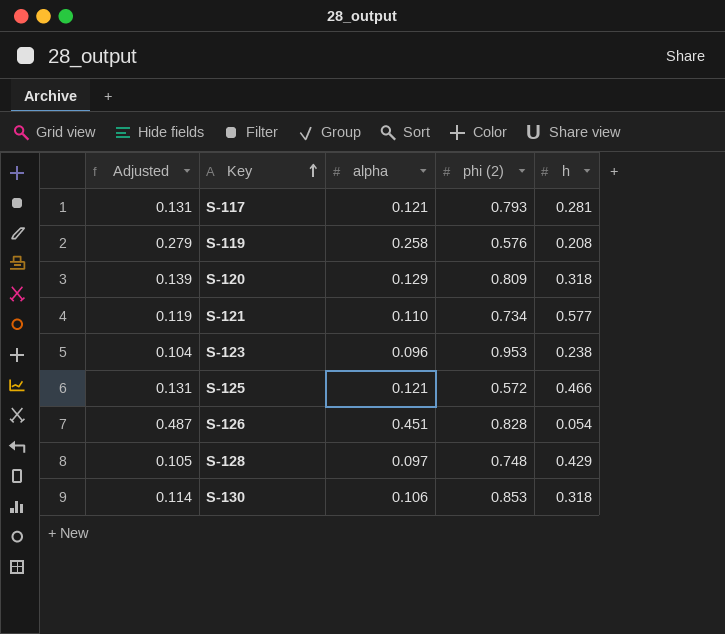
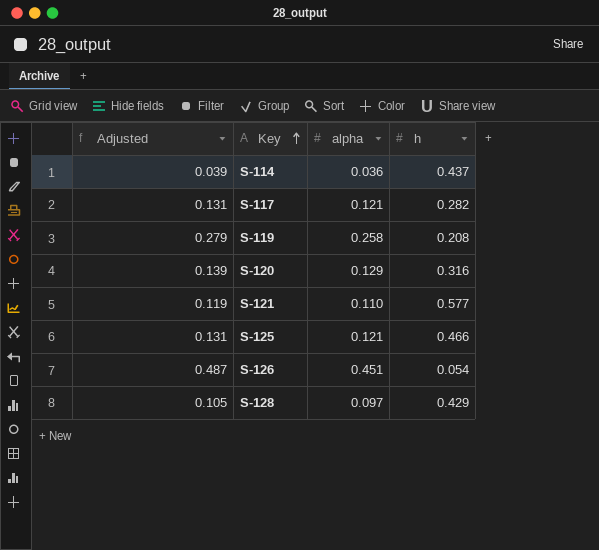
column phi (2) | position: 4 -> none
row S-123: 0.104 | 0.096 | 0.953 | 0.238 -> none
row S-130: 0.114 | 0.106 | 0.853 | 0.318 -> none
row S-114: none -> 0.039 | 0.036 | 0.437
S-117 | h: 0.281 -> 0.282
S-120 | h: 0.318 -> 0.316

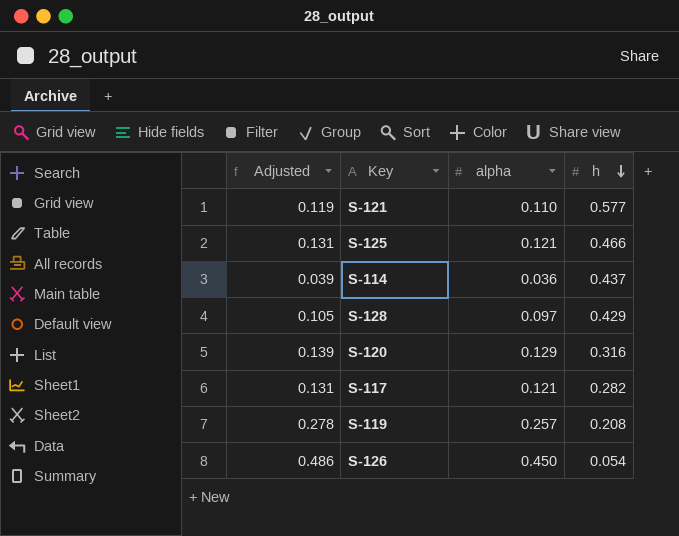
row order: Key ascending -> h descending
S-119 | Adjusted: 0.279 -> 0.278
S-119 | alpha: 0.258 -> 0.257
S-126 | Adjusted: 0.487 -> 0.486
S-126 | alpha: 0.451 -> 0.450

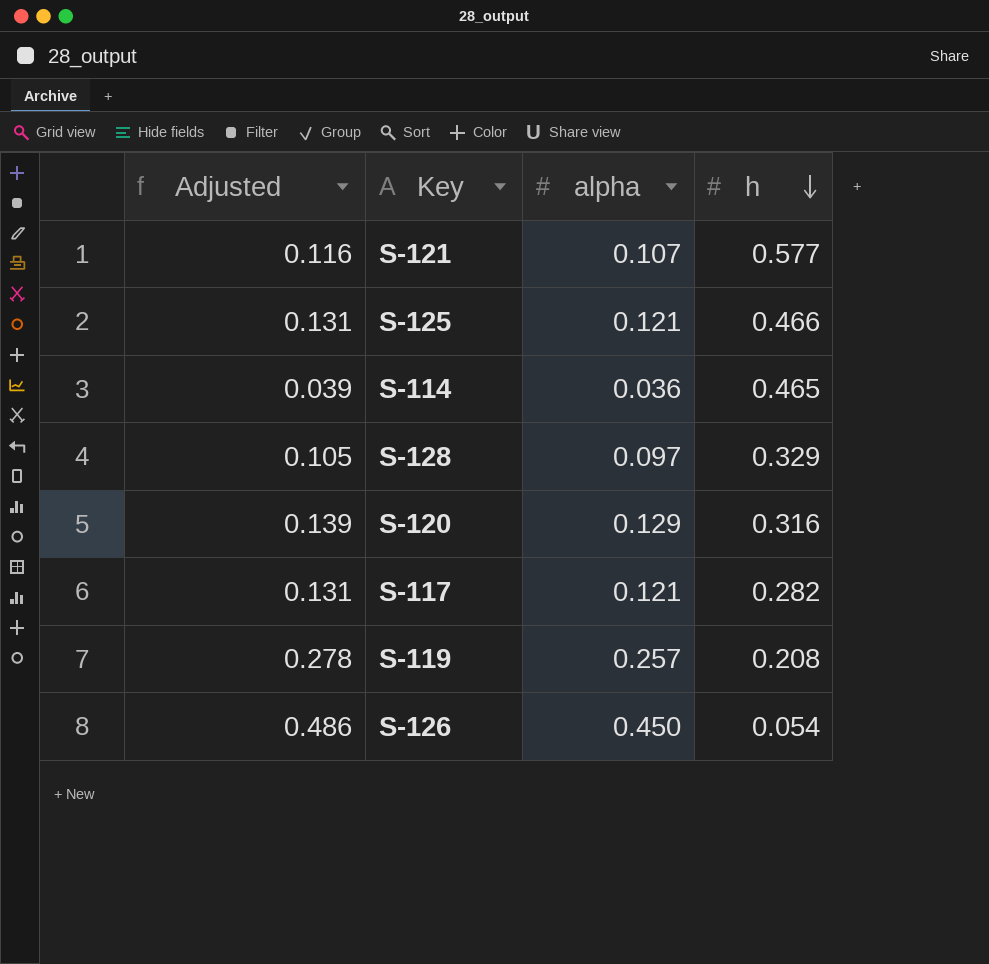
S-121 | Adjusted: 0.119 -> 0.116
S-121 | alpha: 0.110 -> 0.107
S-114 | h: 0.437 -> 0.465
S-128 | h: 0.429 -> 0.329

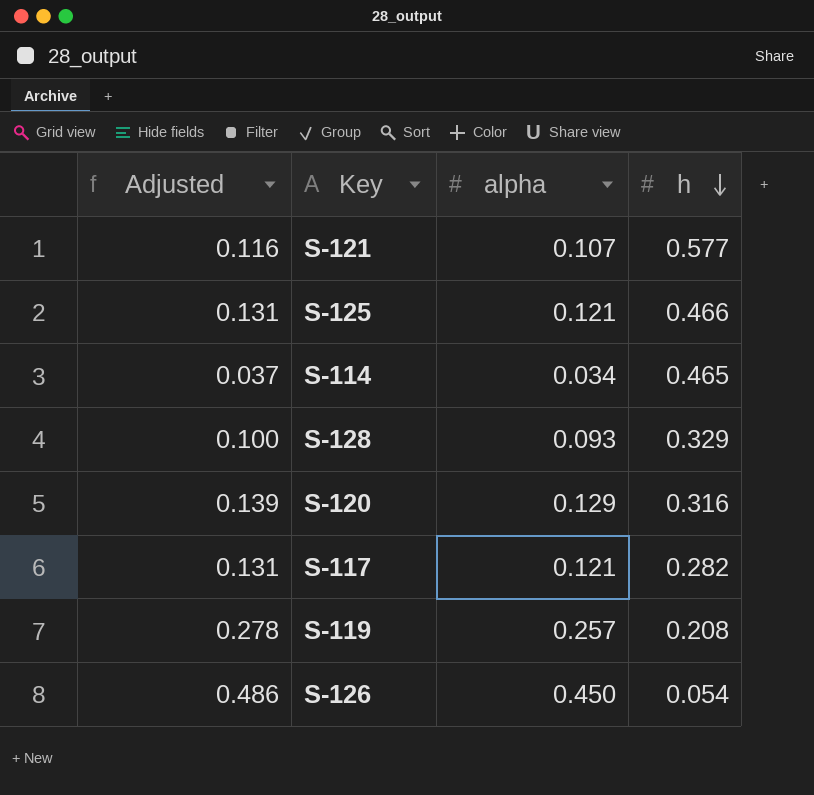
S-114 | Adjusted: 0.039 -> 0.037
S-114 | alpha: 0.036 -> 0.034
S-128 | Adjusted: 0.105 -> 0.100
S-128 | alpha: 0.097 -> 0.093

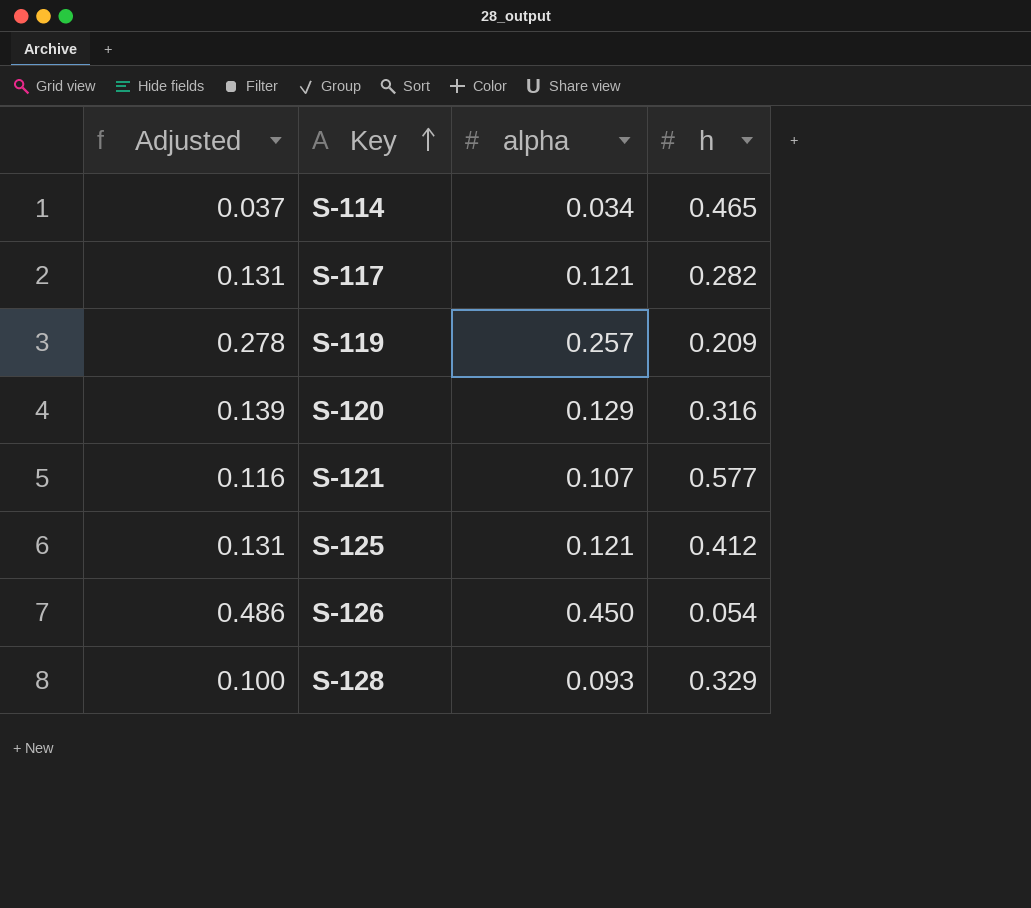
row order: h descending -> Key ascending
S-119 | h: 0.208 -> 0.209
S-125 | h: 0.466 -> 0.412

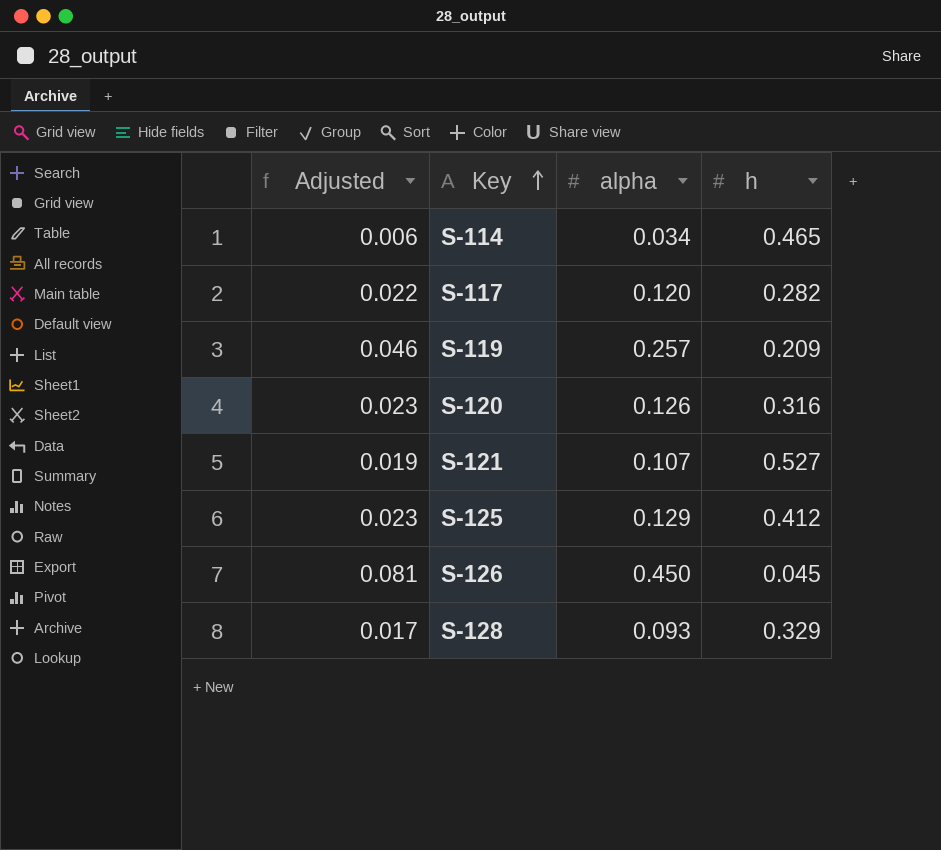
column Adjusted | formula: [alpha] * 1.08 -> [alpha] * 0.18
S-117 | alpha: 0.121 -> 0.120
S-120 | alpha: 0.129 -> 0.126
S-121 | h: 0.577 -> 0.527
S-125 | alpha: 0.121 -> 0.129
S-126 | h: 0.054 -> 0.045

